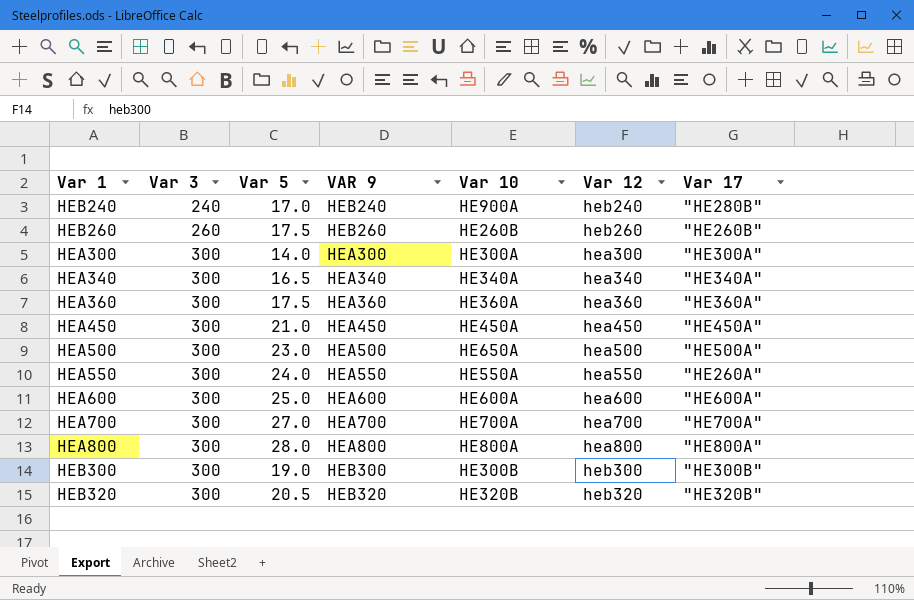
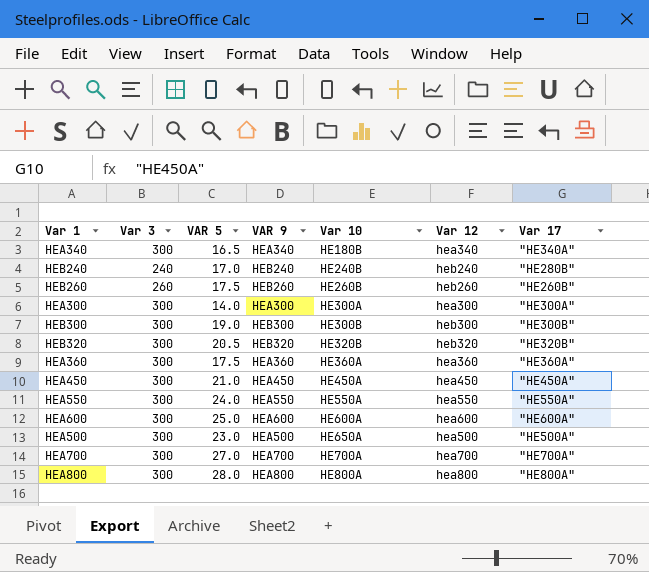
row order: Var 3 ascending -> Var 10 ascending
column name: Var 5 -> VAR 5
HEA340 | Var 10: HE340A -> HE180B
HEB240 | Var 10: HE900A -> HE240B
HEA550 | Var 17: "HE260A" -> "HE550A"

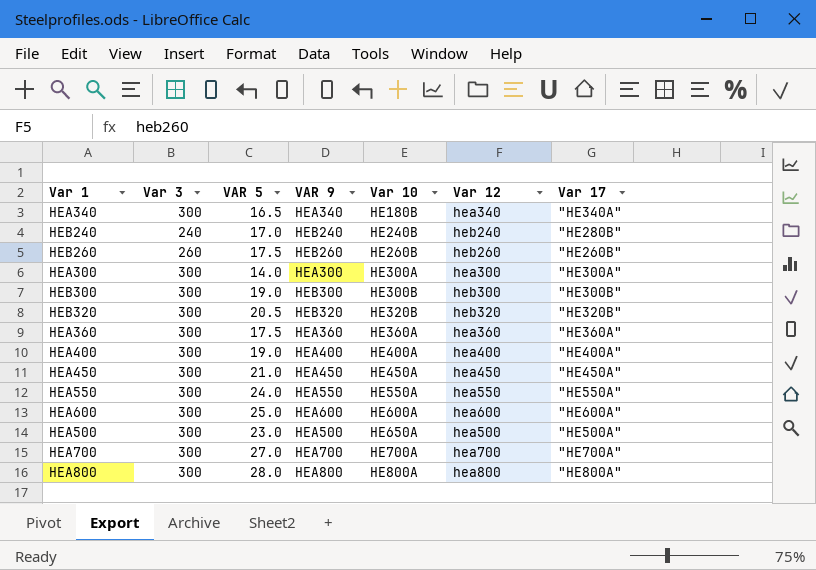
row HEA400: none -> 300 | 19.0 | HEA400 | HE400A | hea400 | "HE400A"

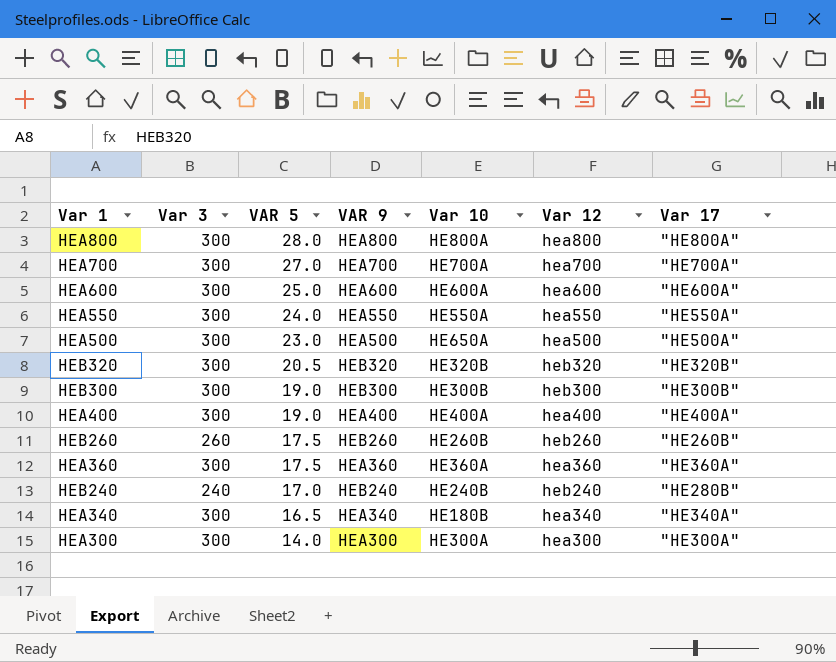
row order: Var 10 ascending -> VAR 5 descending
row HEA450: 300 | 21.0 | HEA450 | HE450A | hea450 | "HE450A" -> none

